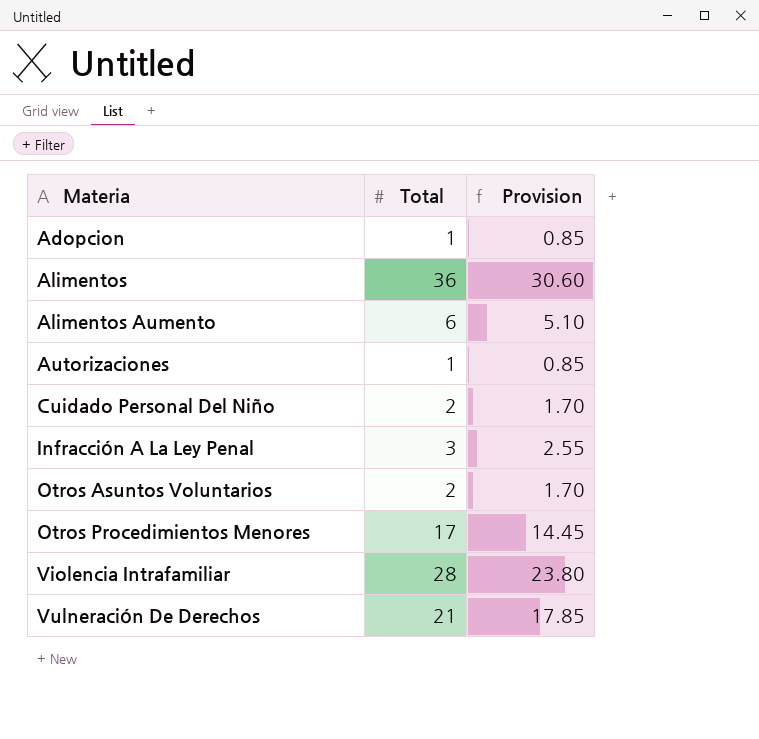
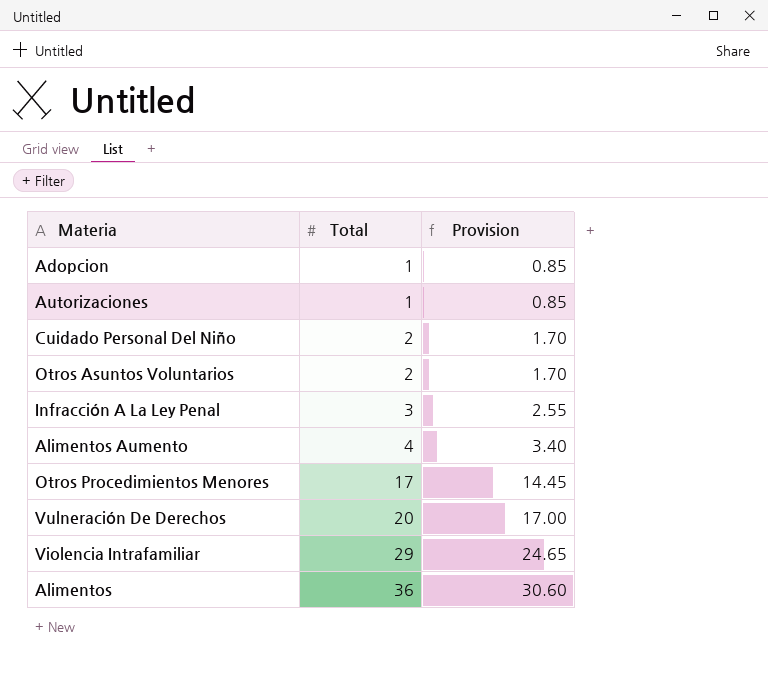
row order: Materia ascending -> Total ascending
Alimentos Aumento | Total: 6 -> 4
Alimentos Aumento | Provision: 5.10 -> 3.40
Vulneración De Derechos | Total: 21 -> 20
Vulneración De Derechos | Provision: 17.85 -> 17.00
Violencia Intrafamiliar | Total: 28 -> 29
Violencia Intrafamiliar | Provision: 23.80 -> 24.65

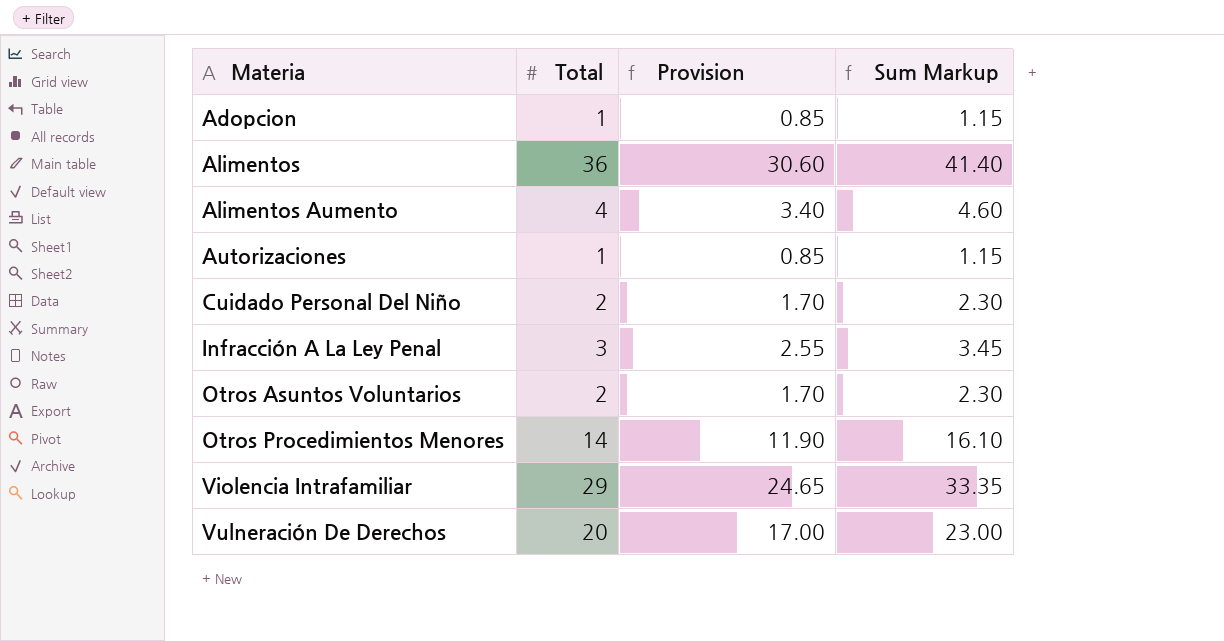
row order: Total ascending -> Materia ascending
column Sum Markup | formula: none -> [Total] * 1.15
Otros Procedimientos Menores | Total: 17 -> 14
Otros Procedimientos Menores | Provision: 14.45 -> 11.90

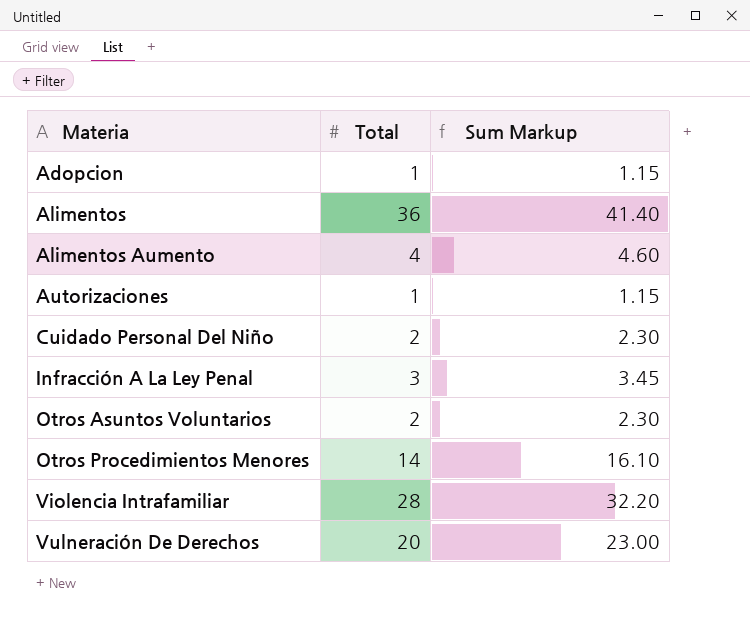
column Provision | formula: [Total] * 0.85 -> none
Violencia Intrafamiliar | Total: 29 -> 28
Violencia Intrafamiliar | Sum Markup: 33.35 -> 32.20

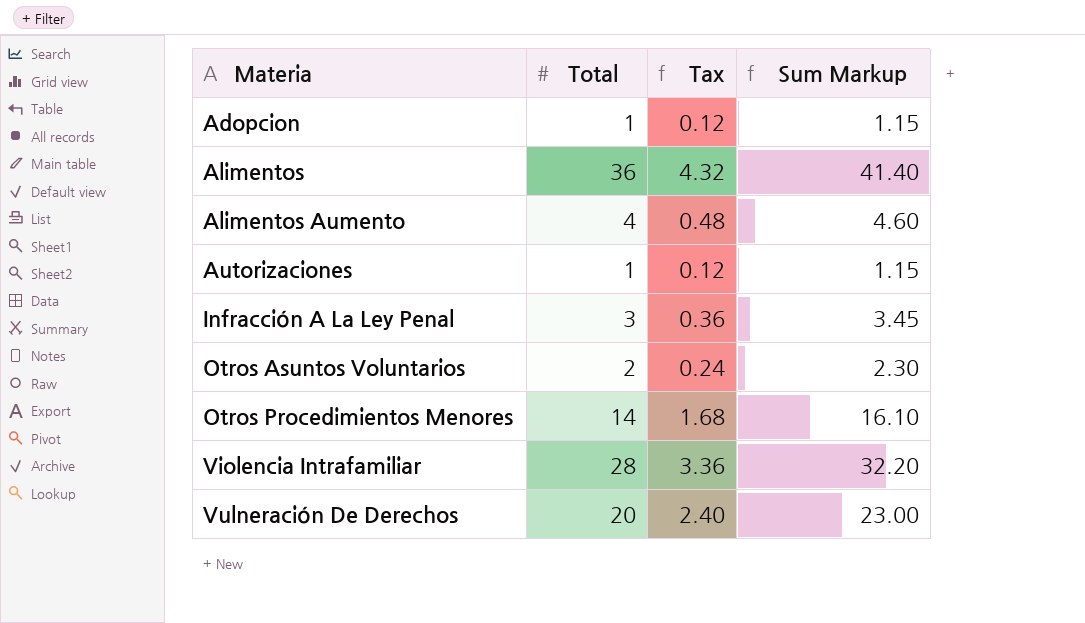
column Tax | formula: none -> [Total] * 0.12
row Cuidado Personal Del Niño: 2 | 2.30 -> none

